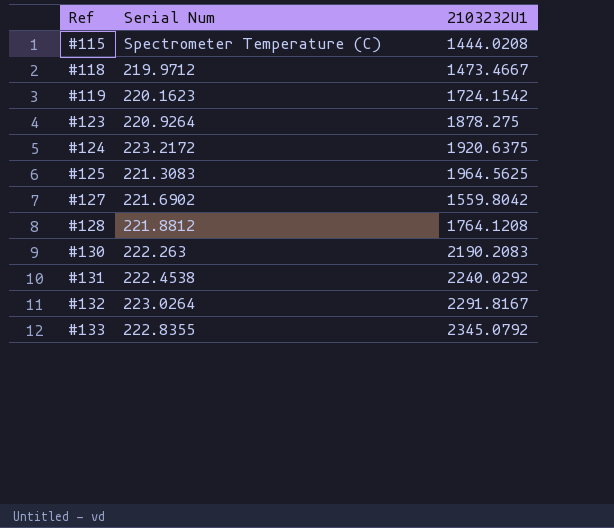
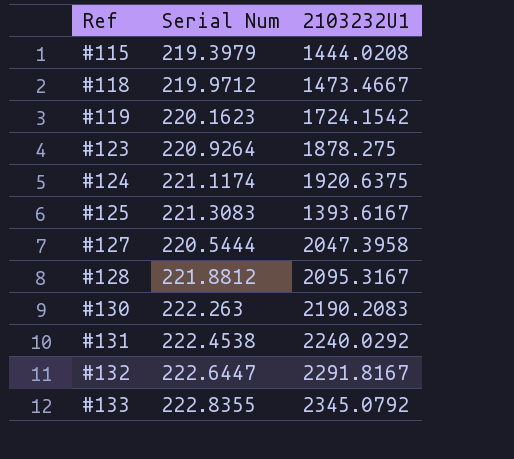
#115 | Serial Num: Spectrometer Temperature (C) -> 219.3979
#124 | Serial Num: 223.2172 -> 221.1174
#125 | 2103232U1: 1964.5625 -> 1393.6167
#127 | Serial Num: 221.6902 -> 220.5444
#127 | 2103232U1: 1559.8042 -> 2047.3958
#128 | 2103232U1: 1764.1208 -> 2095.3167
#132 | Serial Num: 223.0264 -> 222.6447

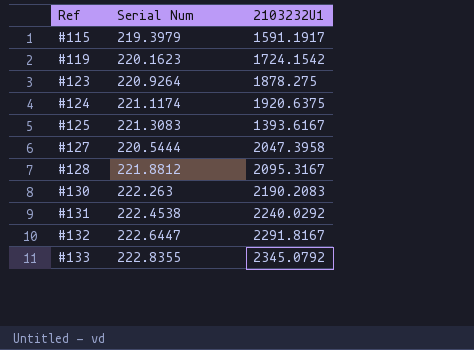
row #118: 219.9712 | 1473.4667 -> none
#115 | 2103232U1: 1444.0208 -> 1591.1917

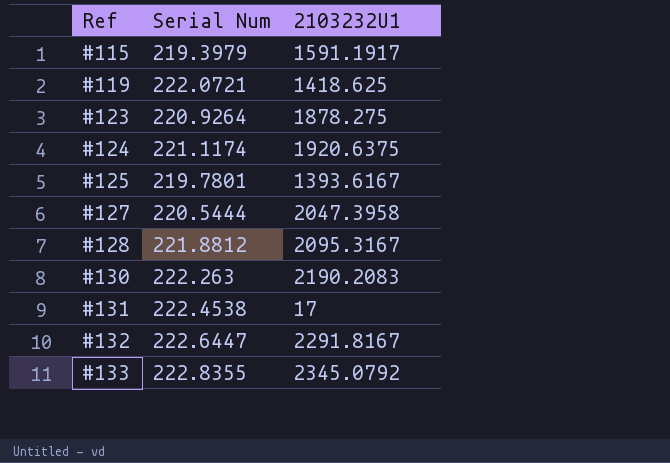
#119 | Serial Num: 220.1623 -> 222.0721
#119 | 2103232U1: 1724.1542 -> 1418.625
#125 | Serial Num: 221.3083 -> 219.7801
#131 | 2103232U1: 2240.0292 -> 17

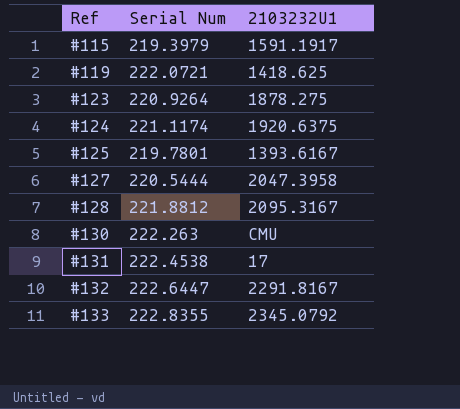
#130 | 2103232U1: 2190.2083 -> CMU

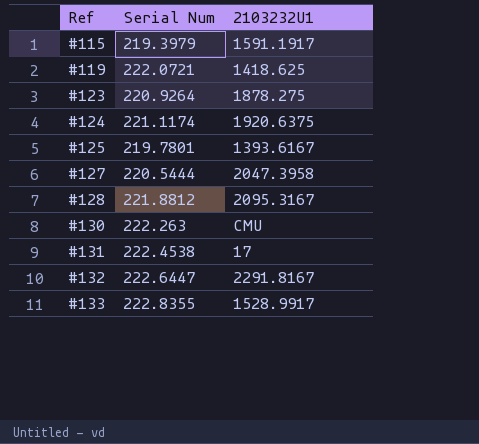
#133 | 2103232U1: 2345.0792 -> 1528.9917

